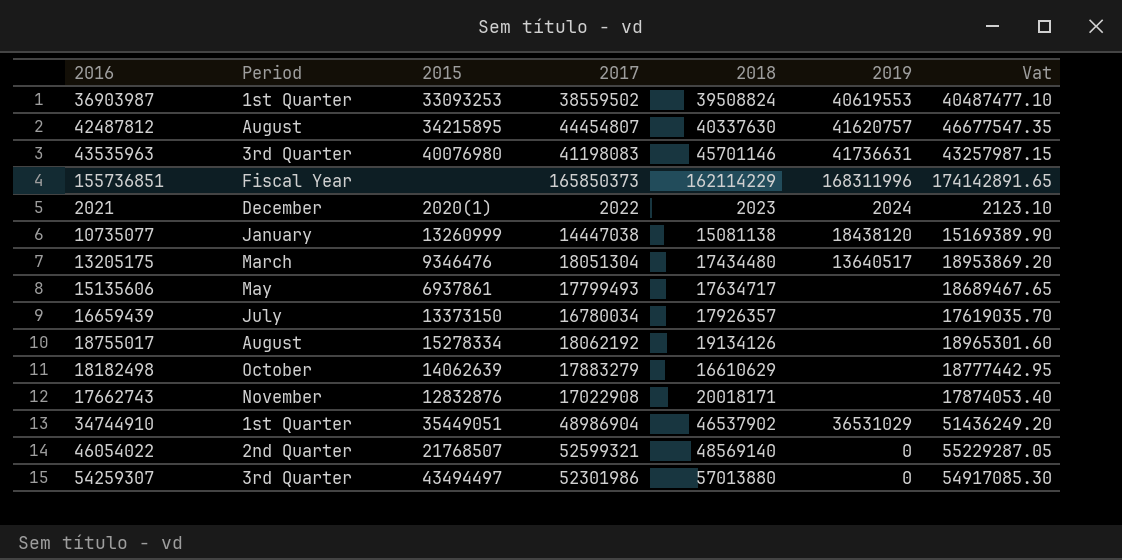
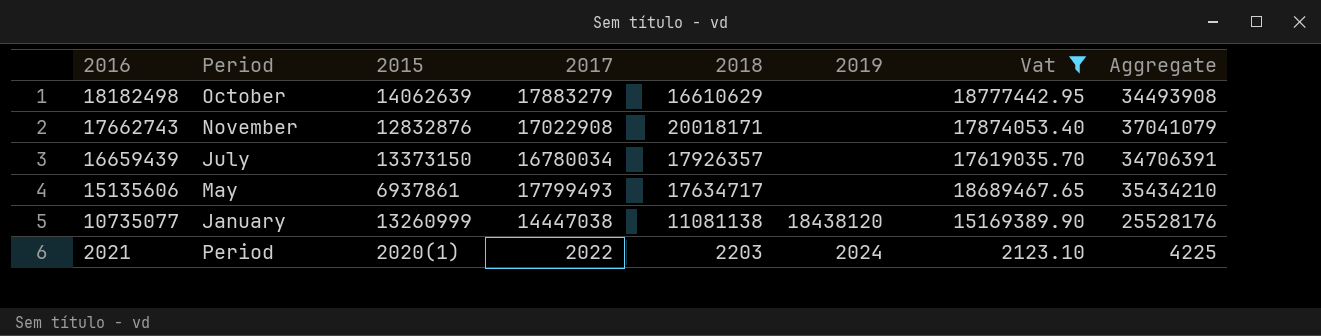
filter: none -> Vat <= 18777442.95
row order: none -> 2016 descending
column Aggregate | formula: none -> [2017] + [2018]
10735077 | 2018: 15081138 -> 11081138
2021 | Period: December -> Period
2021 | 2018: 2023 -> 2203

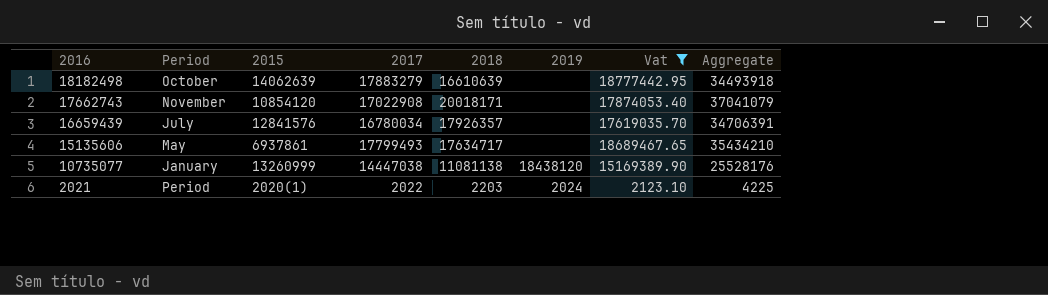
18182498 | 2018: 16610629 -> 16610639
18182498 | Aggregate: 34493908 -> 34493918
17662743 | 2015: 12832876 -> 10854120
16659439 | 2015: 13373150 -> 12841576

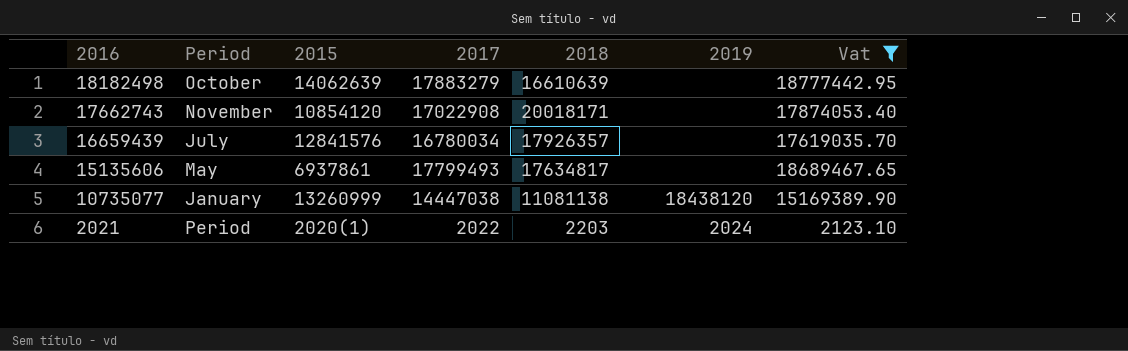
column Aggregate | formula: [2017] + [2018] -> none
15135606 | 2018: 17634717 -> 17634817

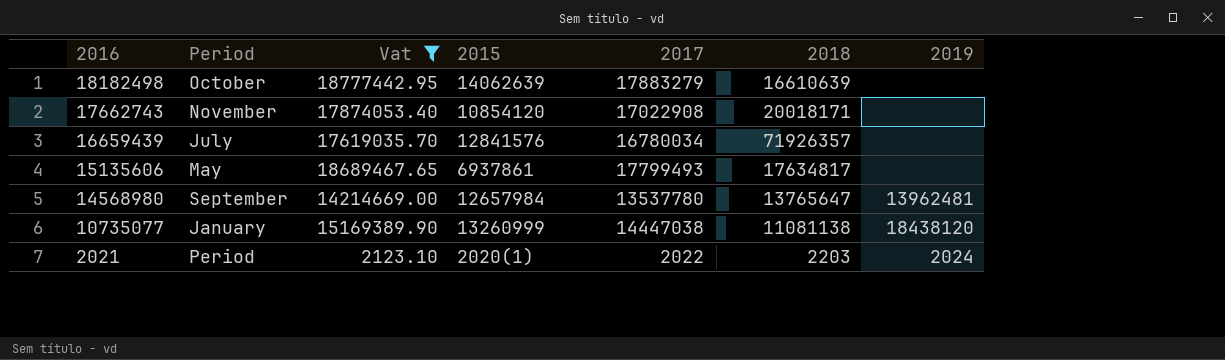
column Vat | position: 7 -> 3
16659439 | 2018: 17926357 -> 71926357
row 14568980: none -> September | 14214669.00 | 12657984 | 13537780 | 13765647 | 13962481

